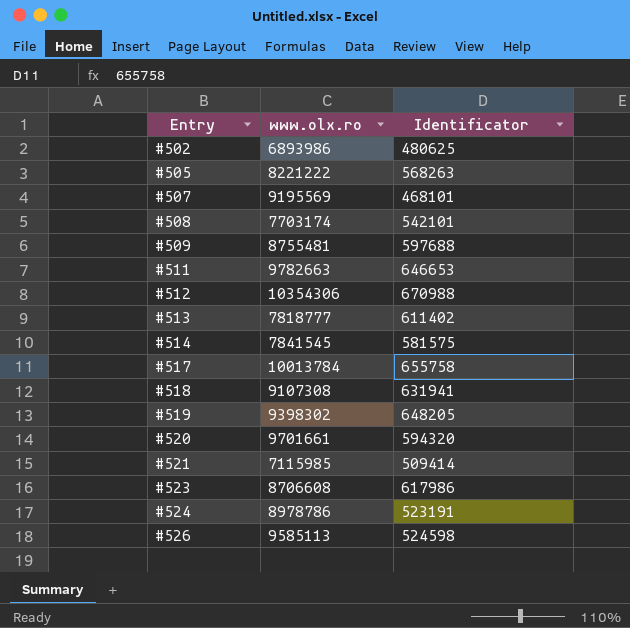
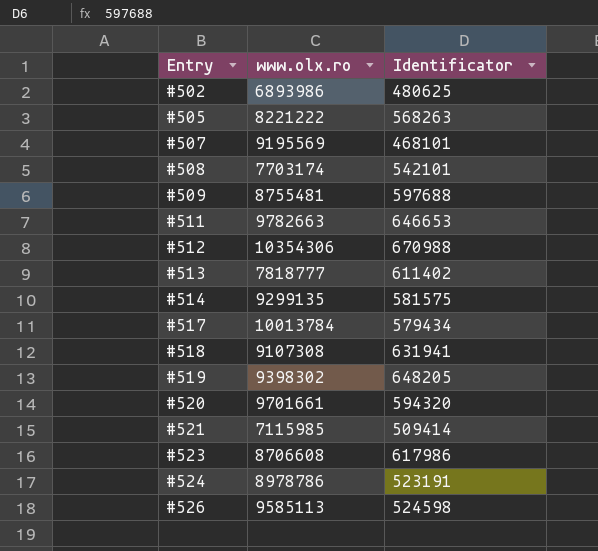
#514 | www.olx.ro: 7841545 -> 9299135
#517 | Identificator: 655758 -> 579434

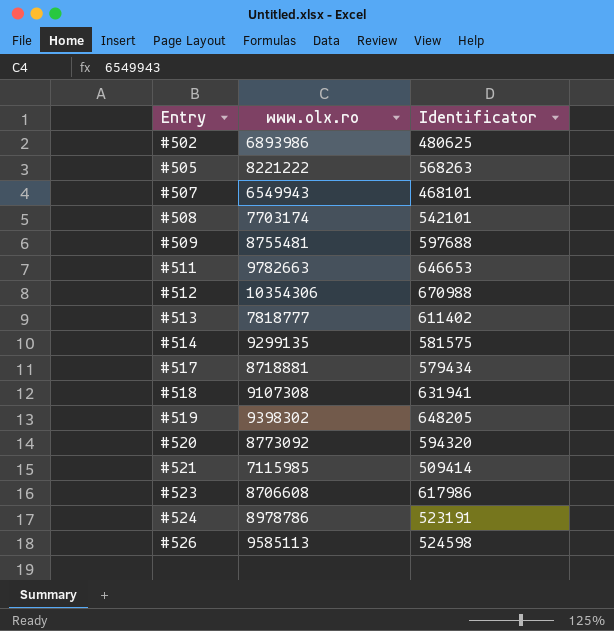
#507 | www.olx.ro: 9195569 -> 6549943
#517 | www.olx.ro: 10013784 -> 8718881
#520 | www.olx.ro: 9701661 -> 8773092

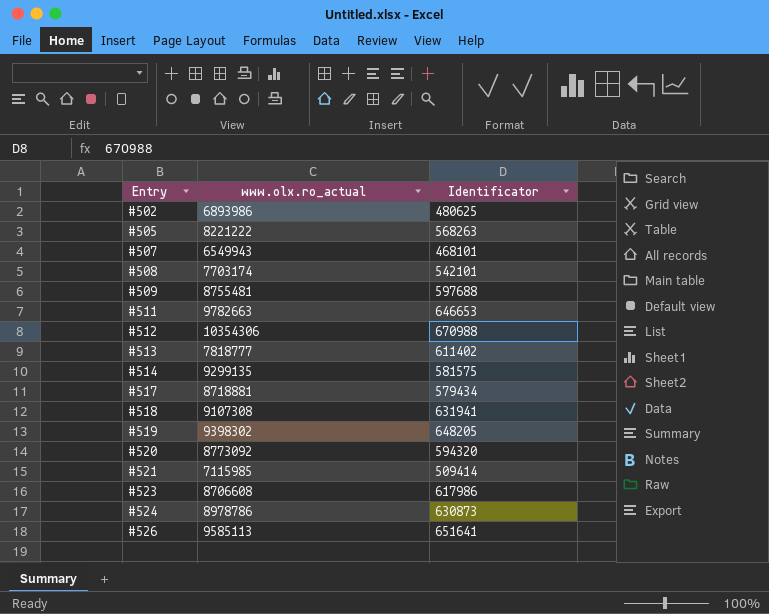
column name: www.olx.ro -> www.olx.ro_actual
#524 | Identificator: 523191 -> 630873
#526 | Identificator: 524598 -> 651641

